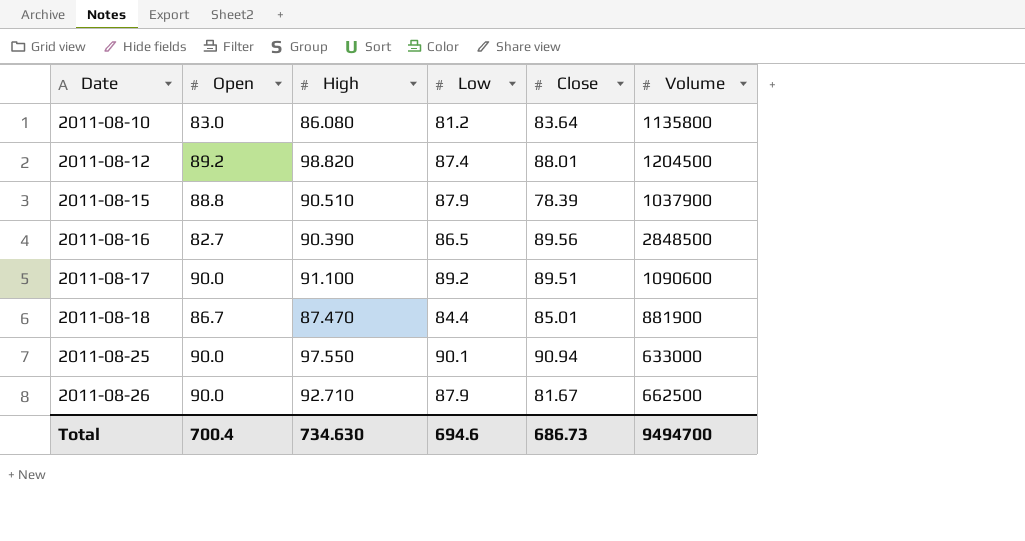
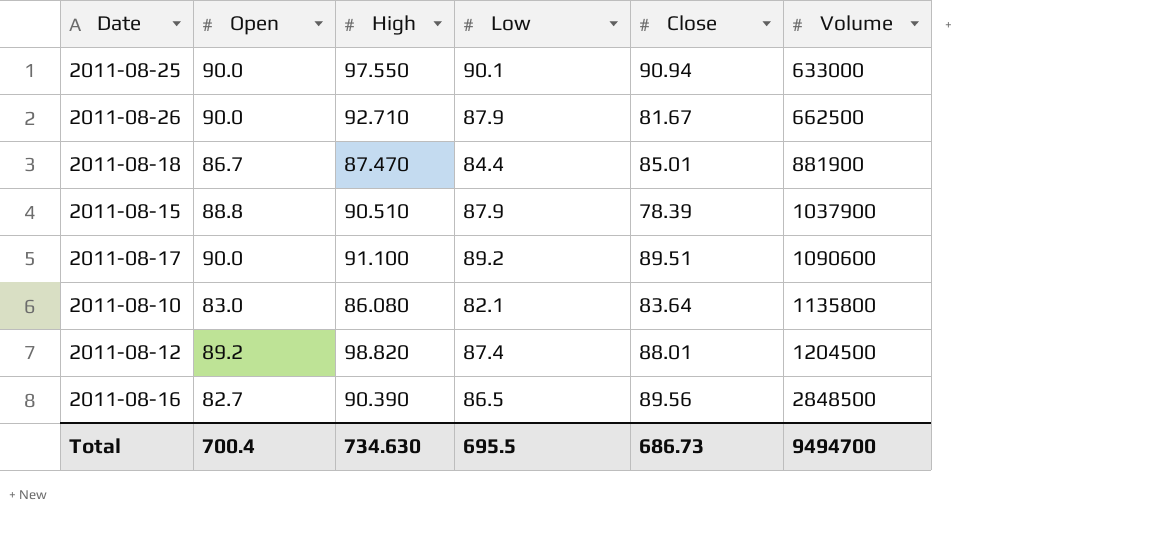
row order: Date ascending -> Volume ascending
2011-08-10 | Low: 81.2 -> 82.1
Total | Low: 694.6 -> 695.5

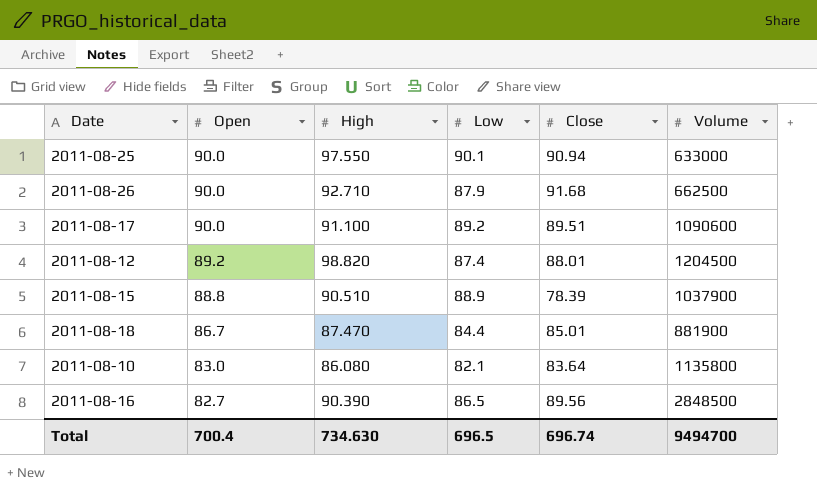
row order: Volume ascending -> Open descending
2011-08-26 | Close: 81.67 -> 91.68
2011-08-15 | Low: 87.9 -> 88.9
Total | Low: 695.5 -> 696.5
Total | Close: 686.73 -> 696.74

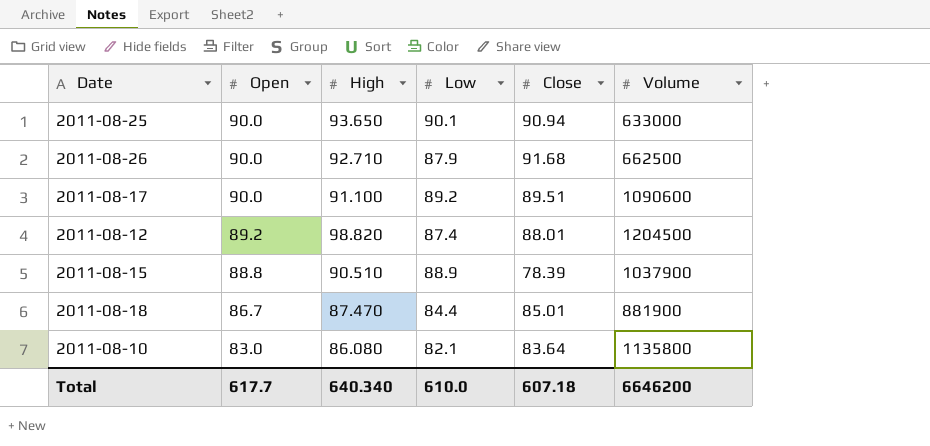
row 2011-08-16: 82.7 | 90.390 | 86.5 | 89.56 | 2848500 -> none
2011-08-25 | High: 97.550 -> 93.650
Total | Open: 700.4 -> 617.7
Total | High: 734.630 -> 640.340
Total | Low: 696.5 -> 610.0
Total | Close: 696.74 -> 607.18
Total | Volume: 9494700 -> 6646200

